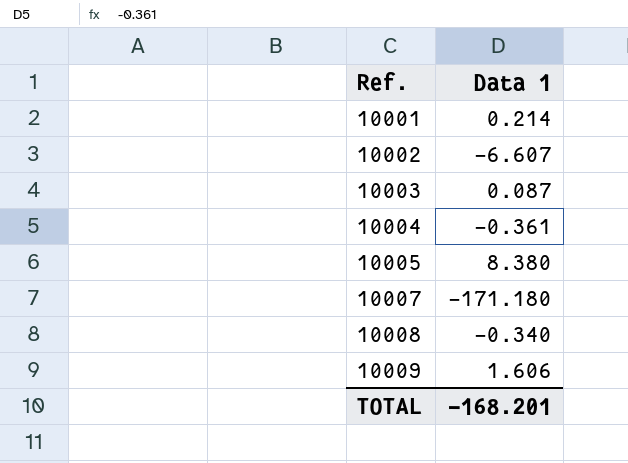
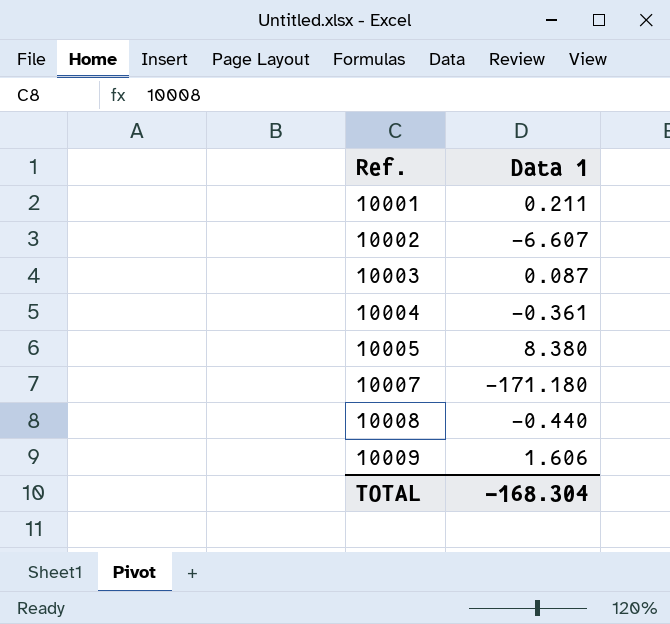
10001 | Data 1: 0.214 -> 0.211
10008 | Data 1: -0.340 -> -0.440
TOTAL | Data 1: -168.201 -> -168.304

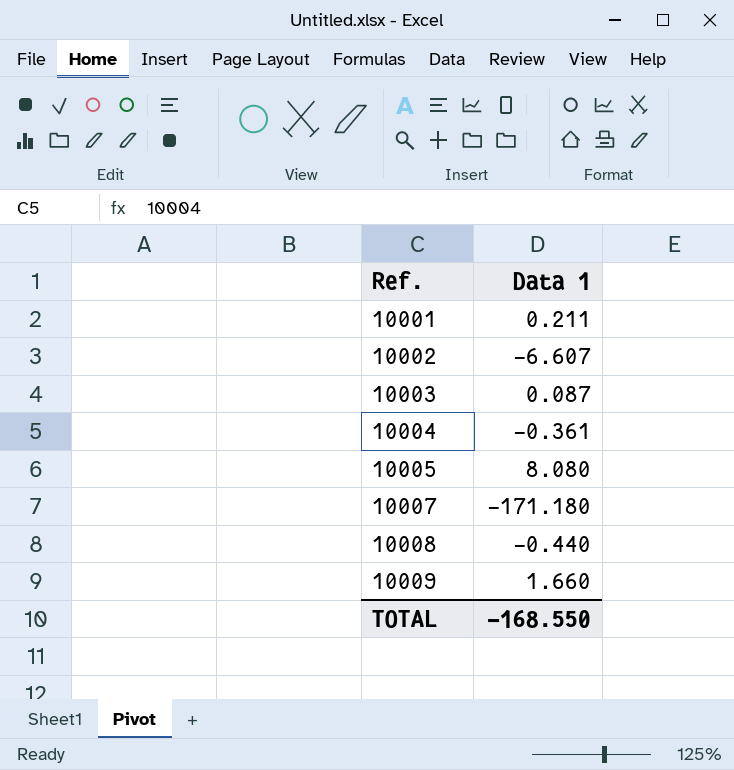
10005 | Data 1: 8.380 -> 8.080
10009 | Data 1: 1.606 -> 1.660
TOTAL | Data 1: -168.304 -> -168.550

